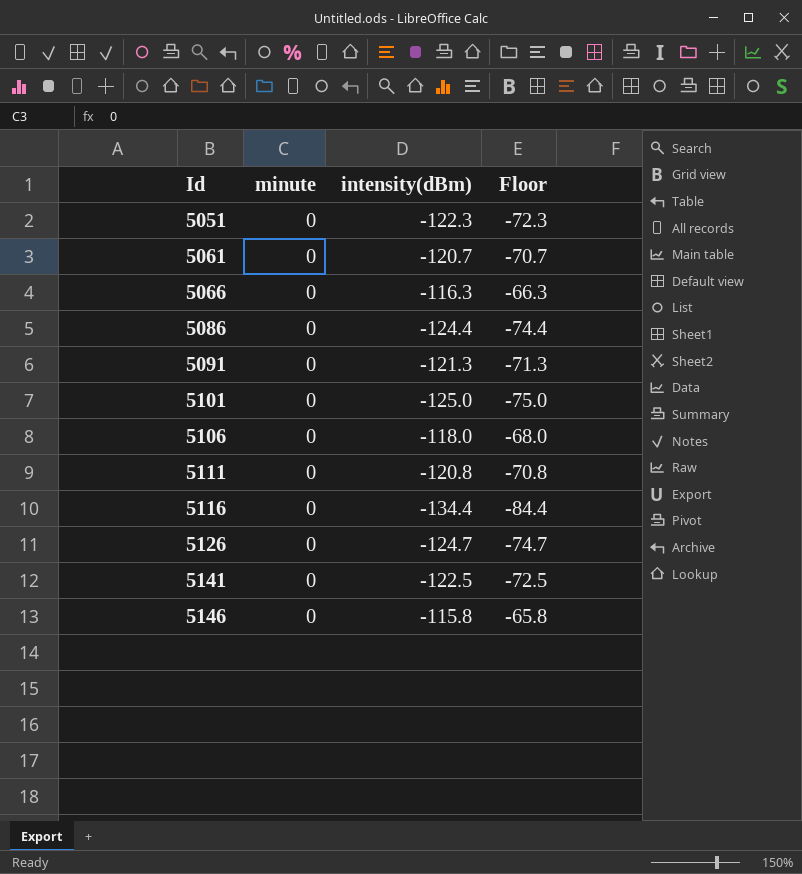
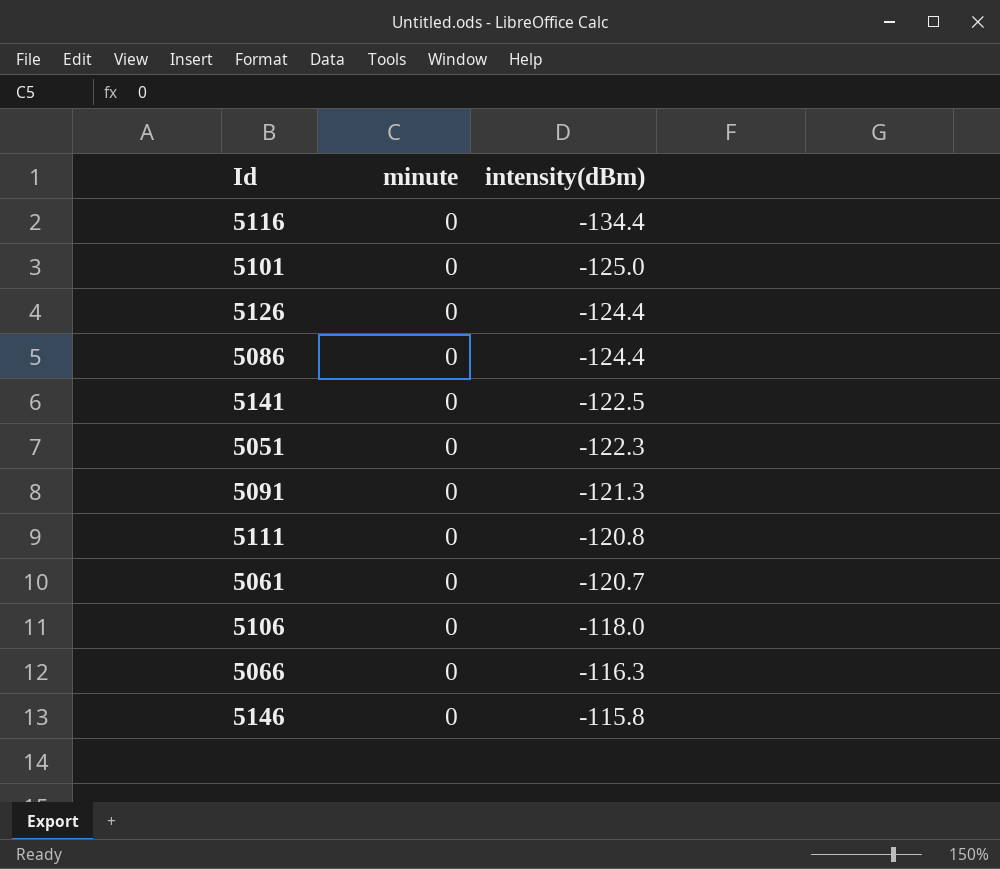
row order: Id ascending -> intensity(dBm) ascending
column Floor | formula: [intensity(dBm)] + 50 -> none
5126 | intensity(dBm): -124.7 -> -124.4

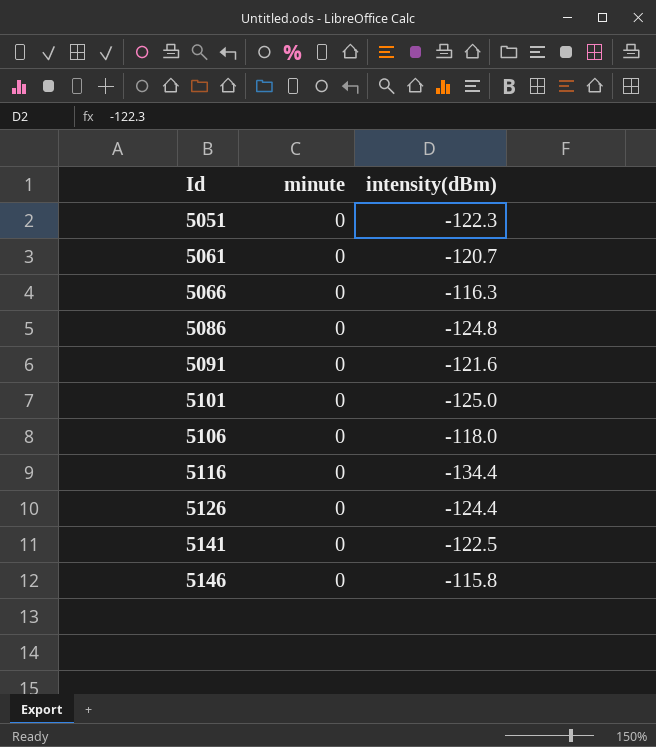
row order: intensity(dBm) ascending -> Id ascending
row 5111: 0 | -120.8 -> none
5086 | intensity(dBm): -124.4 -> -124.8
5091 | intensity(dBm): -121.3 -> -121.6

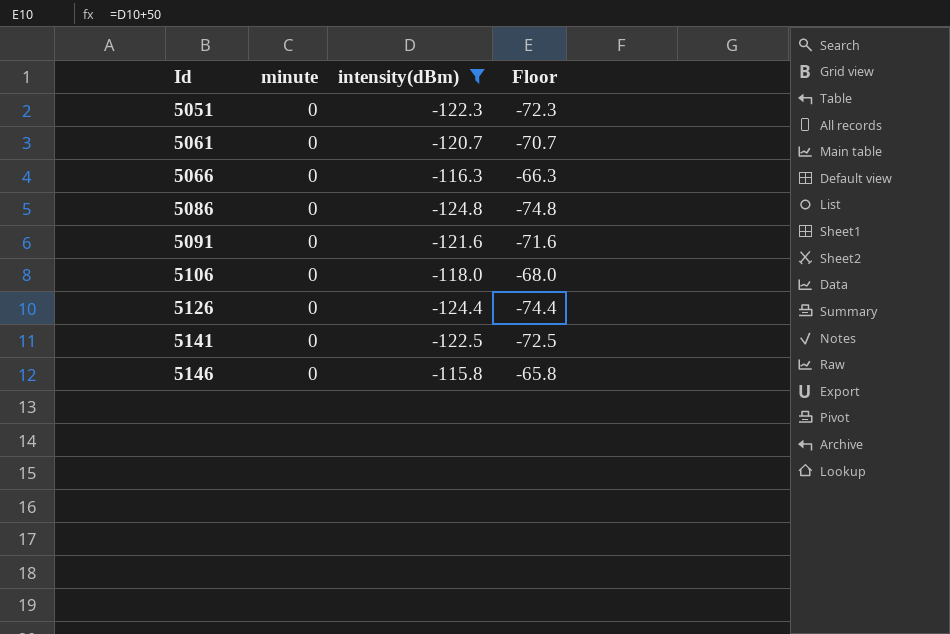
filter: none -> intensity(dBm) >= -124.8
column Floor | formula: none -> [intensity(dBm)] + 50

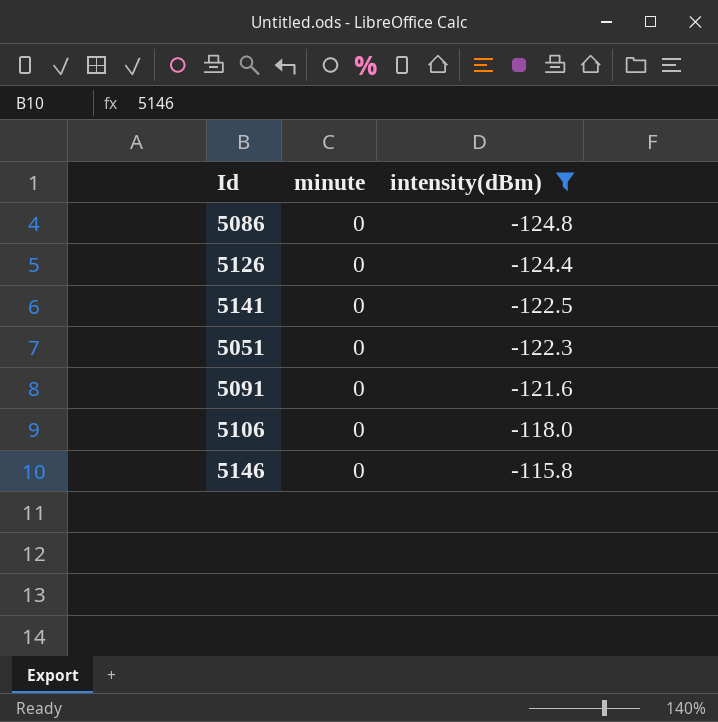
row order: Id ascending -> intensity(dBm) ascending
column Floor | formula: [intensity(dBm)] + 50 -> none
row 5061: 0 | -120.7 | -70.7 -> none
row 5066: 0 | -116.3 | -66.3 -> none

